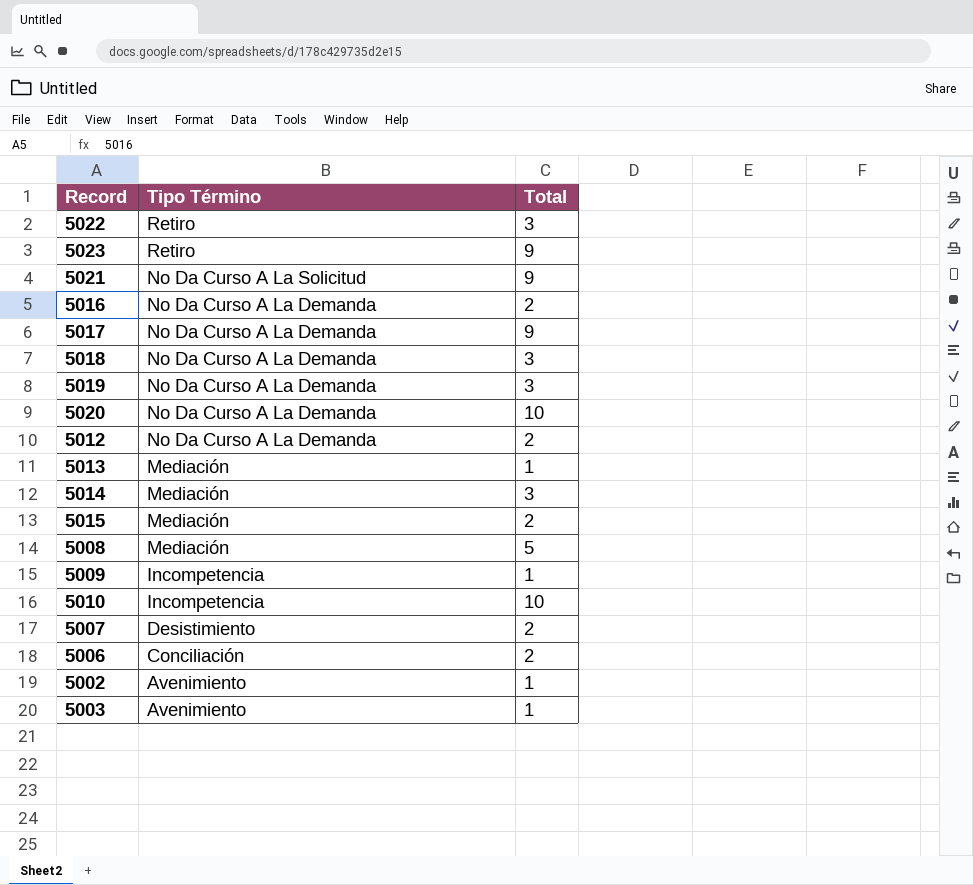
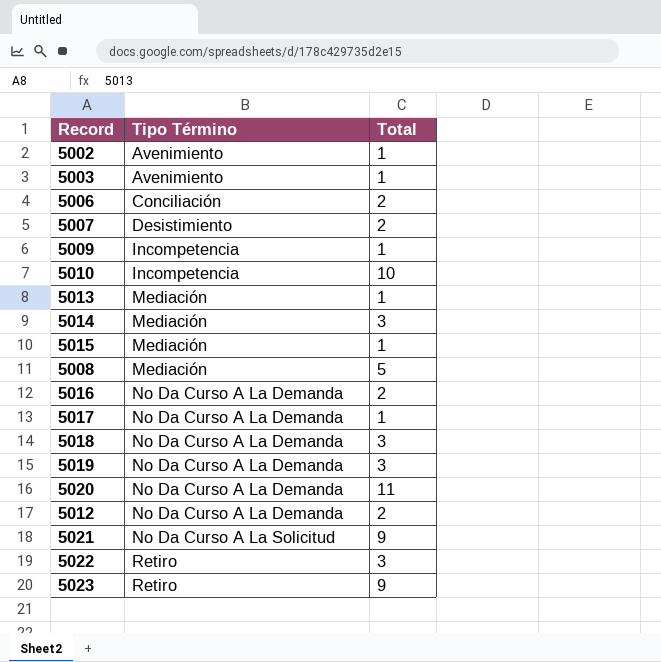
row order: Tipo Término descending -> Tipo Término ascending
5015 | Total: 2 -> 1
5017 | Total: 9 -> 1
5020 | Total: 10 -> 11

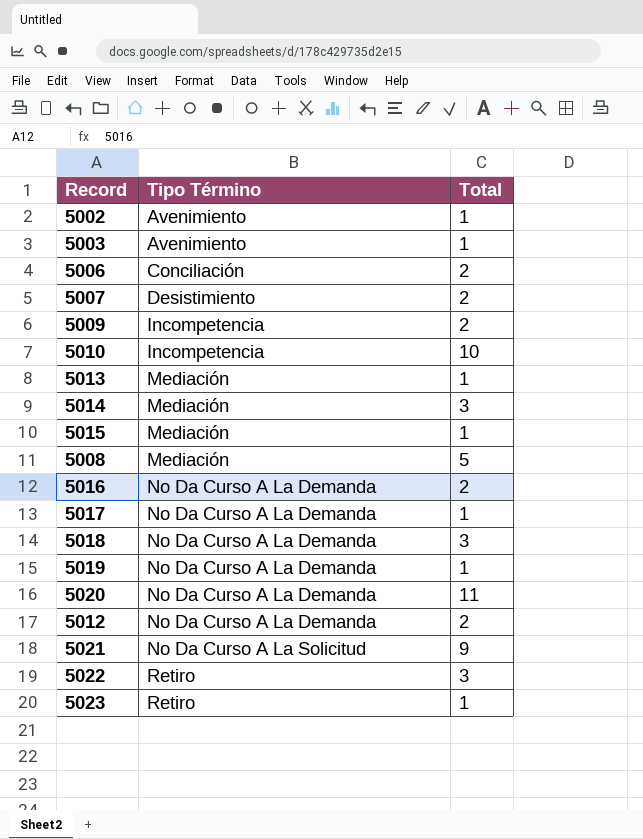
5009 | Total: 1 -> 2
5019 | Total: 3 -> 1
5023 | Total: 9 -> 1

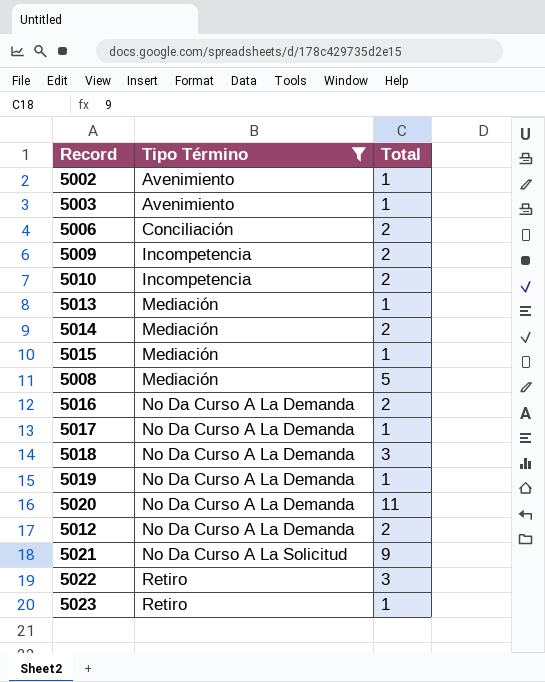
filter: none -> Tipo Término != Desistimiento
5010 | Total: 10 -> 2
5014 | Total: 3 -> 2

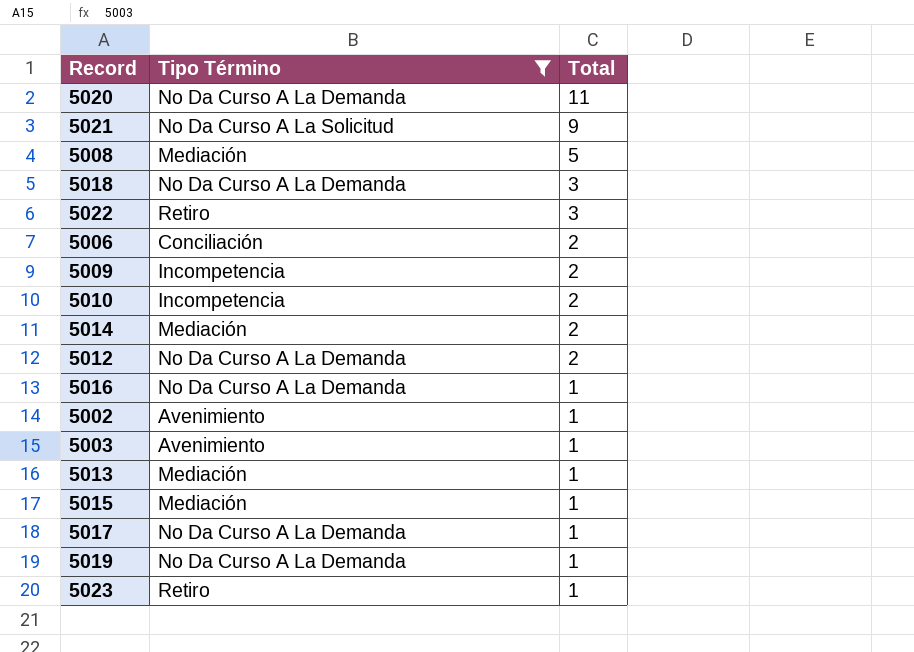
row order: Tipo Término ascending -> Total descending
5016 | Total: 2 -> 1

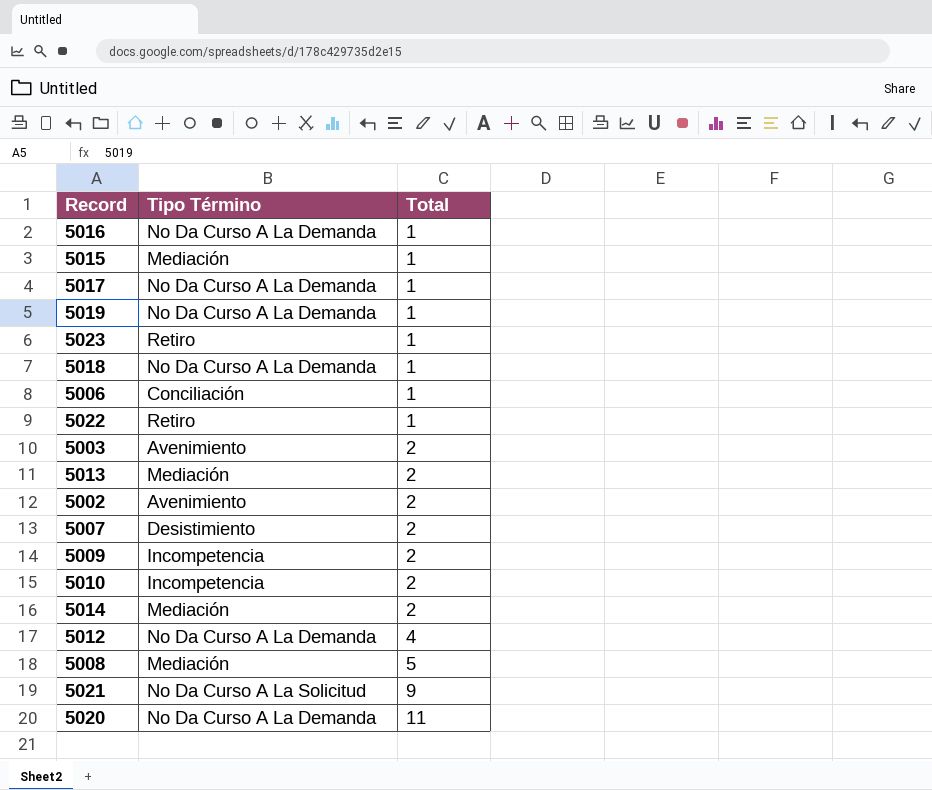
filter: Tipo Término != Desistimiento -> none
row order: Total descending -> Total ascending
5018 | Total: 3 -> 1
5006 | Total: 2 -> 1
5022 | Total: 3 -> 1
5003 | Total: 1 -> 2
5013 | Total: 1 -> 2
5002 | Total: 1 -> 2
5012 | Total: 2 -> 4

